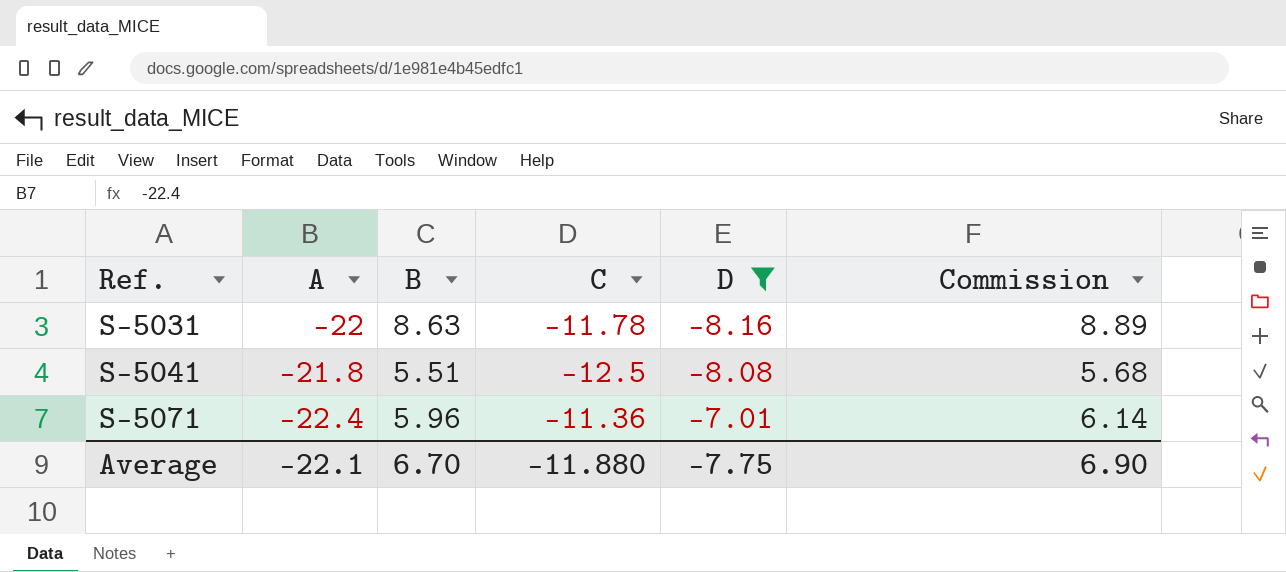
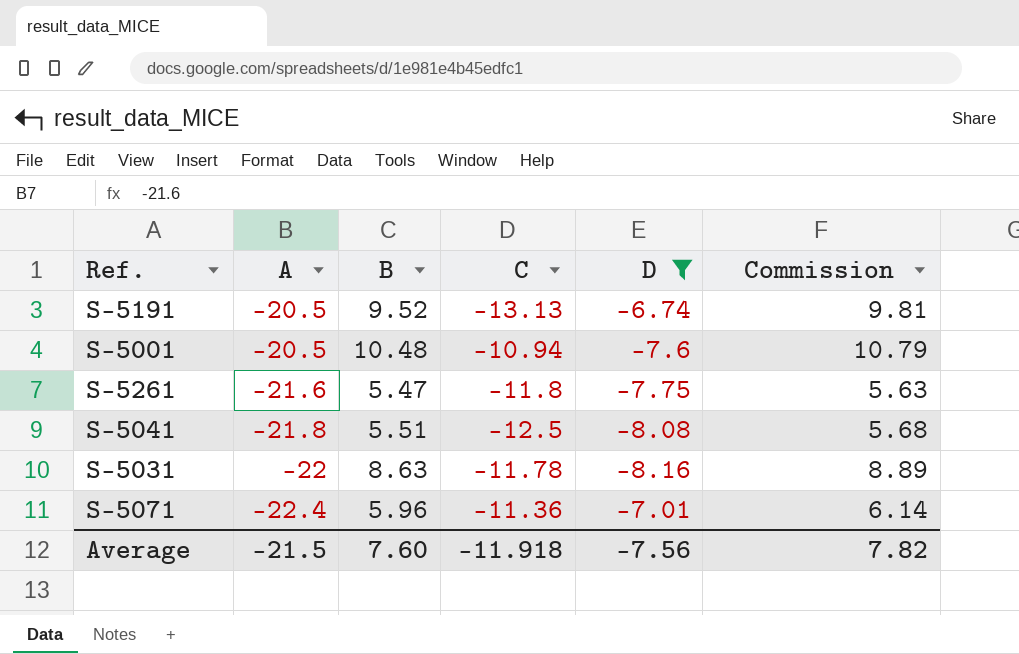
row order: Ref. ascending -> A descending
row S-5191: none -> -20.5 | 9.52 | -13.13 | -6.74 | 9.81
row S-5001: none -> -20.5 | 10.48 | -10.94 | -7.6 | 10.79
row S-5261: none -> -21.6 | 5.47 | -11.8 | -7.75 | 5.63
Average | A: -22.1 -> -21.5
Average | B: 6.70 -> 7.60
Average | C: -11.880 -> -11.918
Average | D: -7.75 -> -7.56
Average | Commission: 6.90 -> 7.82

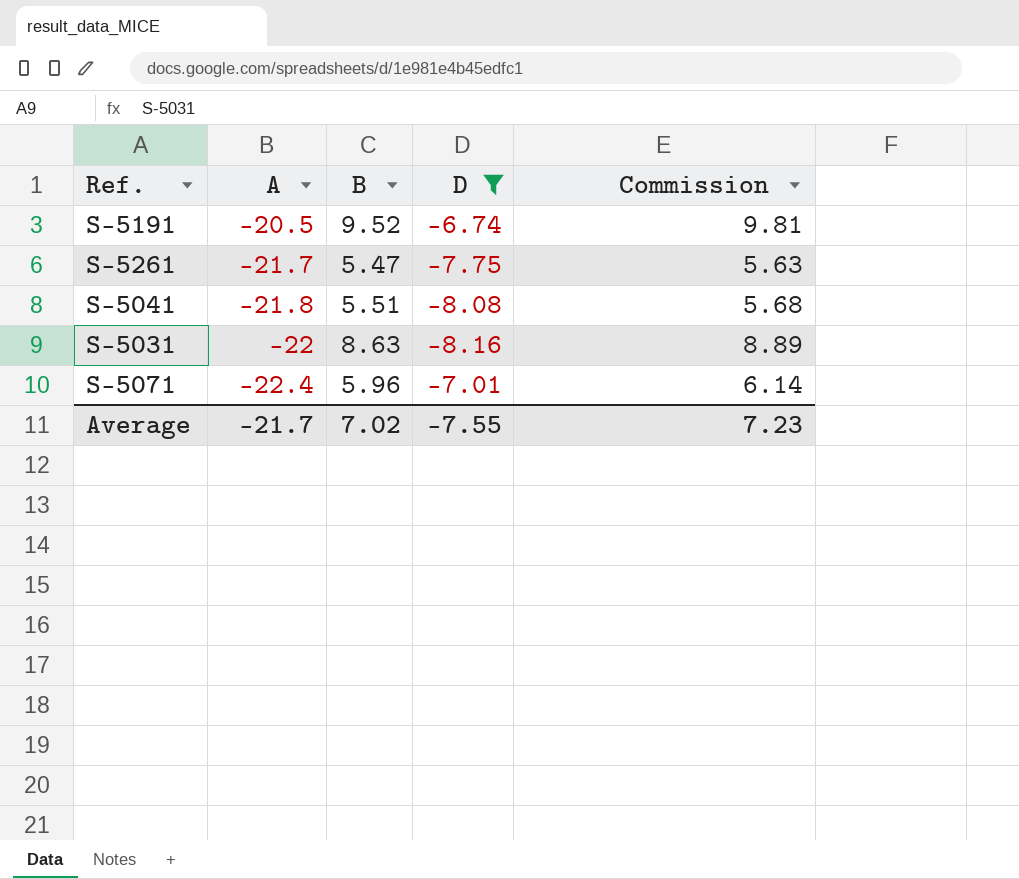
column C | position: 4 -> none
row S-5001: -20.5 | 10.48 | -10.94 | -7.6 | 10.79 -> none
S-5261 | A: -21.6 -> -21.7
Average | A: -21.5 -> -21.7
Average | B: 7.60 -> 7.02
Average | D: -7.56 -> -7.55
Average | Commission: 7.82 -> 7.23

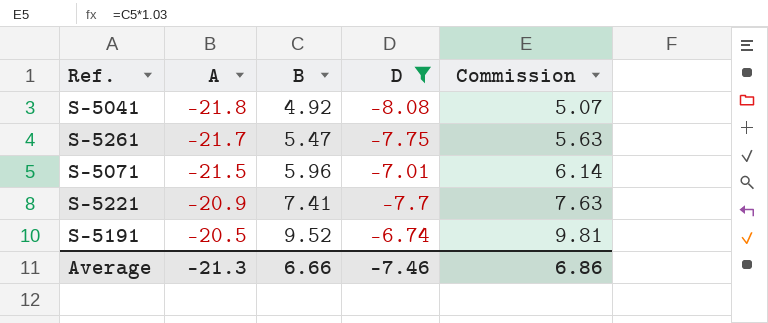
row order: A descending -> A ascending
row S-5031: -22 | 8.63 | -8.16 | 8.89 -> none
S-5041 | B: 5.51 -> 4.92
S-5041 | Commission: 5.68 -> 5.07
S-5071 | A: -22.4 -> -21.5
row S-5221: none -> -20.9 | 7.41 | -7.7 | 7.63
Average | A: -21.7 -> -21.3
Average | B: 7.02 -> 6.66
Average | D: -7.55 -> -7.46
Average | Commission: 7.23 -> 6.86

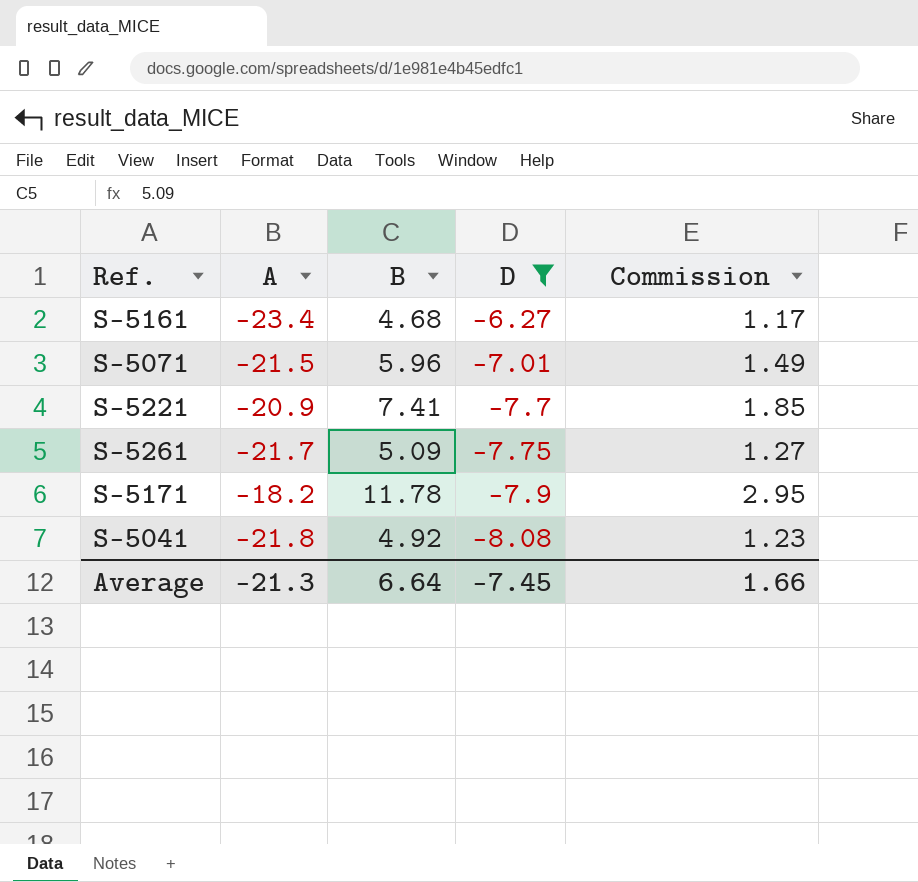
row order: A ascending -> D descending
column Commission | formula: [B] * 1.03 -> [B] * 0.25
row S-5191: -20.5 | 9.52 | -6.74 | 9.81 -> none
row S-5161: none -> -23.4 | 4.68 | -6.27 | 1.17
S-5261 | B: 5.47 -> 5.09
row S-5171: none -> -18.2 | 11.78 | -7.9 | 2.95
Average | B: 6.66 -> 6.64
Average | D: -7.46 -> -7.45
Average | Commission: 6.86 -> 1.66

